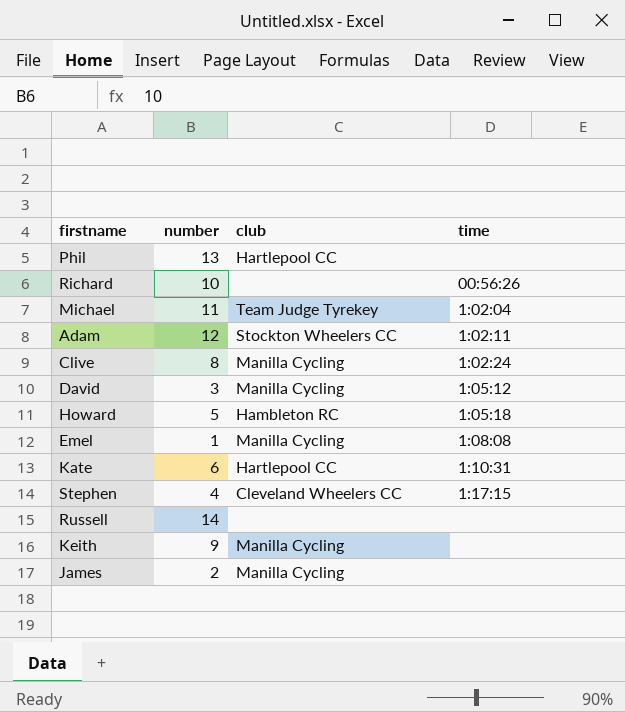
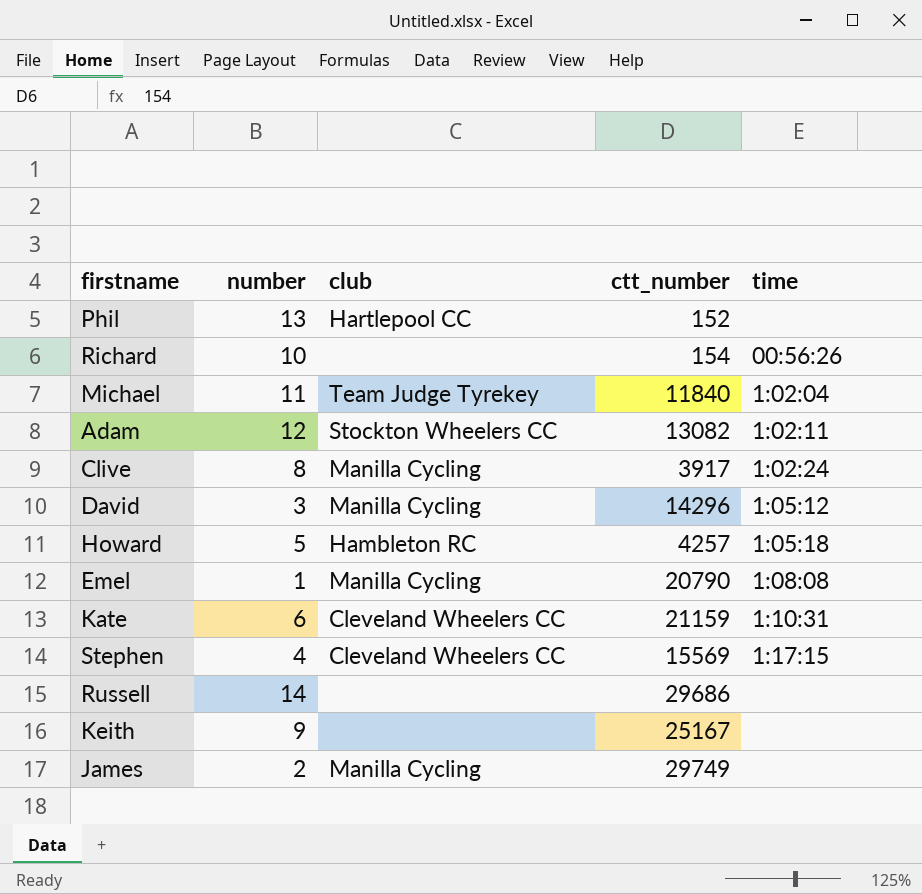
column ctt_number | position: none -> 4
Kate | club: Hartlepool CC -> Cleveland Wheelers CC
Keith | club: Manilla Cycling -> none

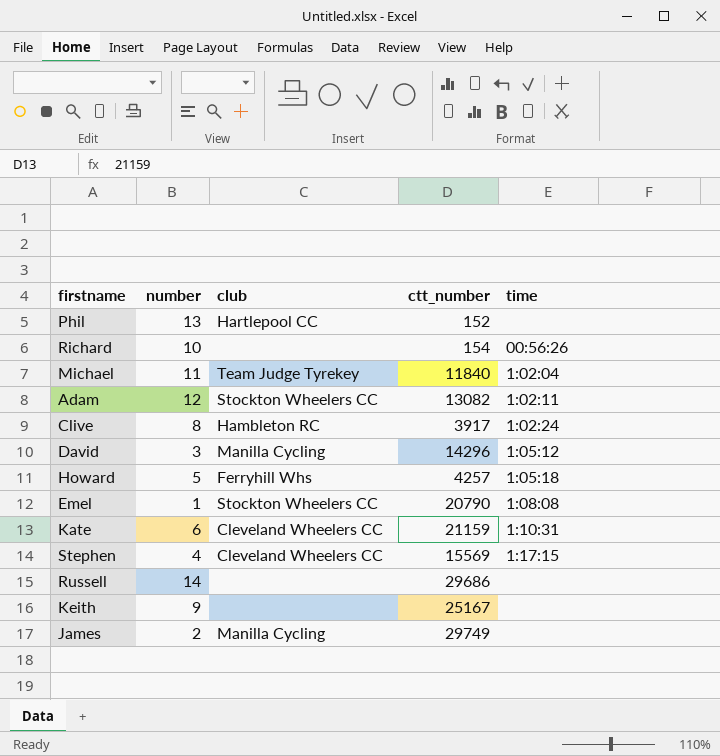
Clive | club: Manilla Cycling -> Hambleton RC
Howard | club: Hambleton RC -> Ferryhill Whs
Emel | club: Manilla Cycling -> Stockton Wheelers CC

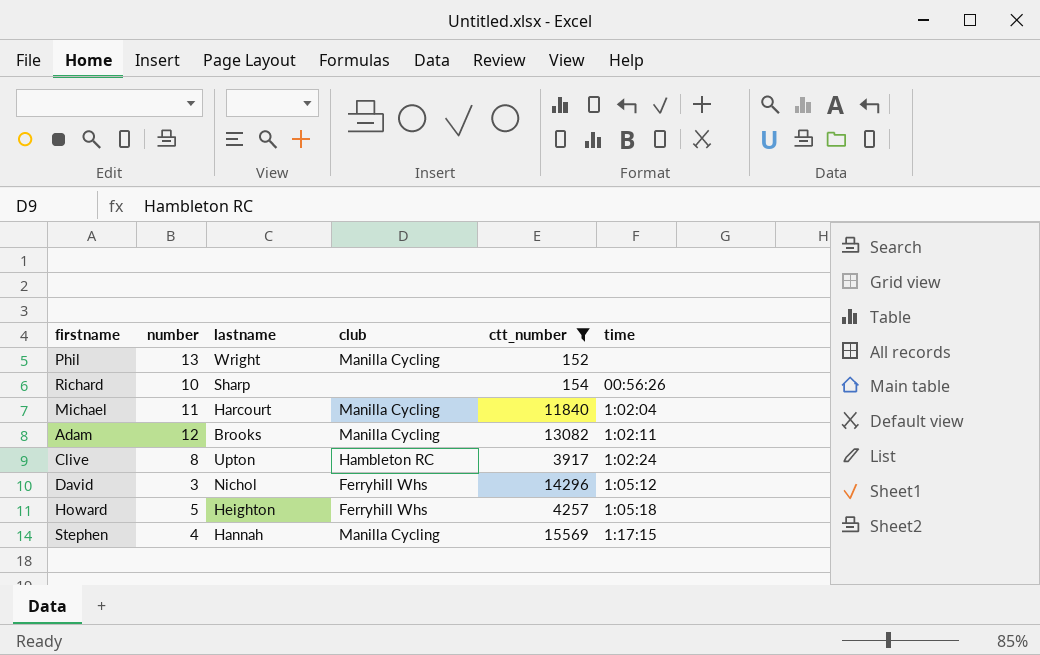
filter: none -> ctt_number <= 15569
column lastname | position: none -> 3
Phil | club: Hartlepool CC -> Manilla Cycling
Michael | club: Team Judge Tyrekey -> Manilla Cycling
Adam | club: Stockton Wheelers CC -> Manilla Cycling
David | club: Manilla Cycling -> Ferryhill Whs
Stephen | club: Cleveland Wheelers CC -> Manilla Cycling

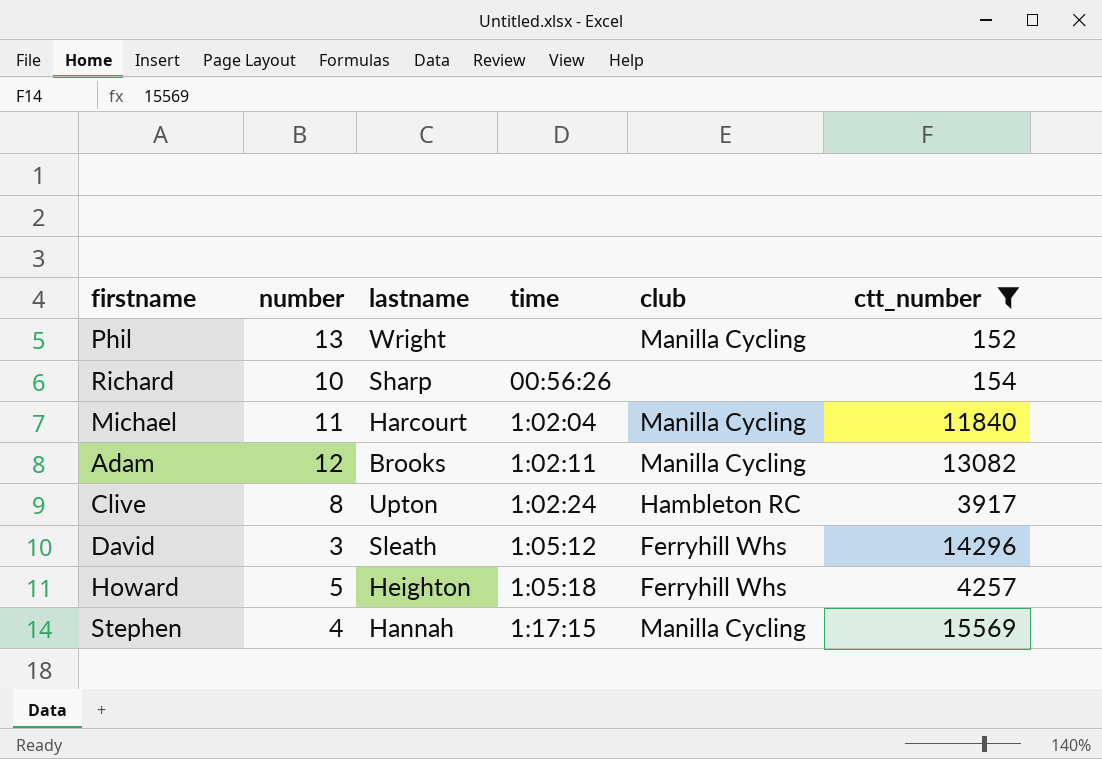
column time | position: 6 -> 4
David | lastname: Nichol -> Sleath

